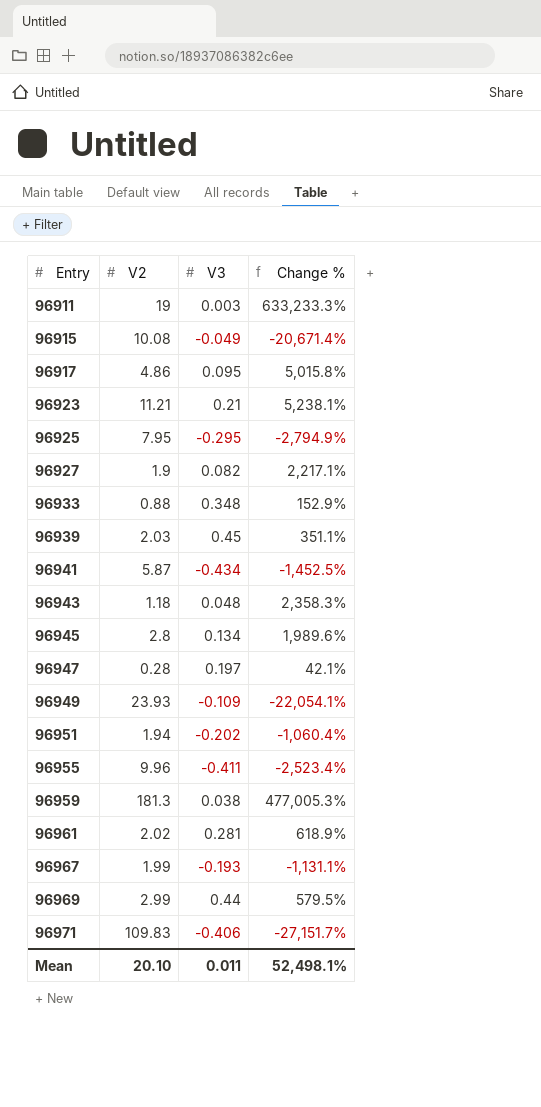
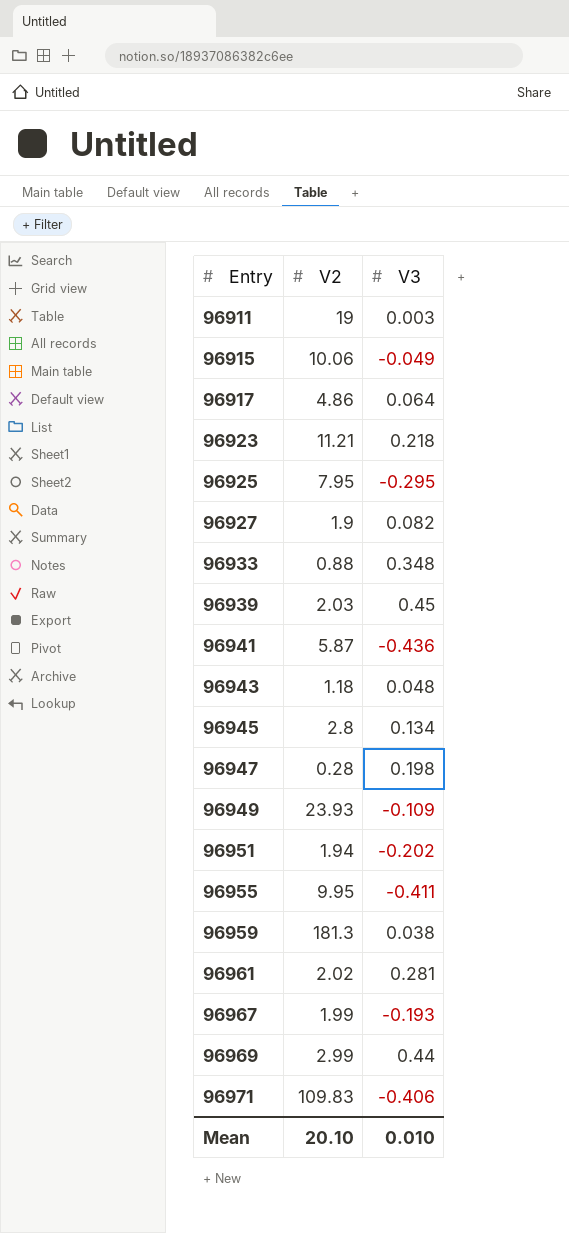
column Change % | formula: ([V2] - [V3]) / [V3] -> none
96915 | V2: 10.08 -> 10.06
96917 | V3: 0.095 -> 0.064
96923 | V3: 0.21 -> 0.218
96941 | V3: -0.434 -> -0.436
96947 | V3: 0.197 -> 0.198
96955 | V2: 9.96 -> 9.95
Mean | V3: 0.011 -> 0.010

